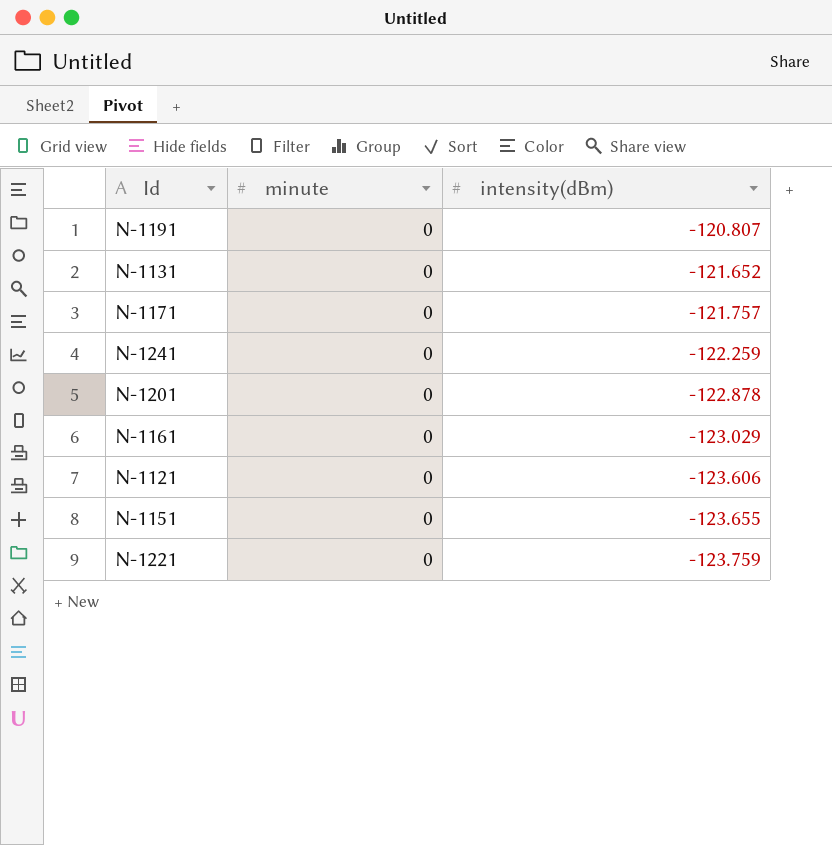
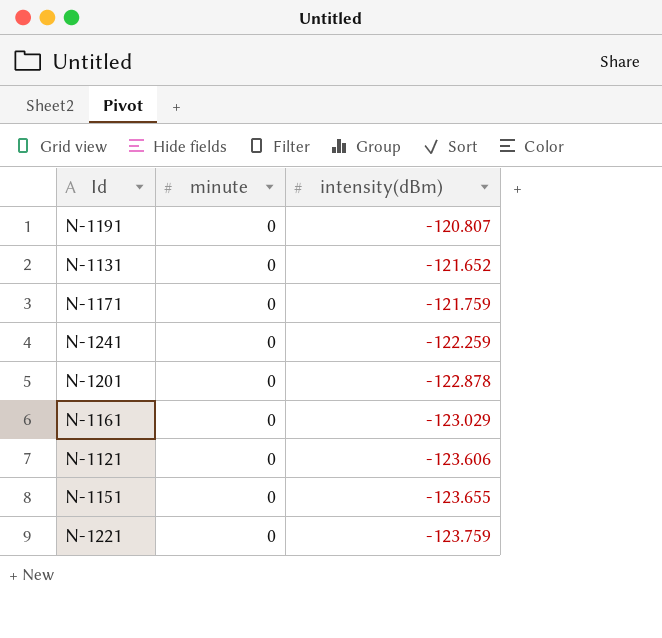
N-1171 | intensity(dBm): -121.757 -> -121.759

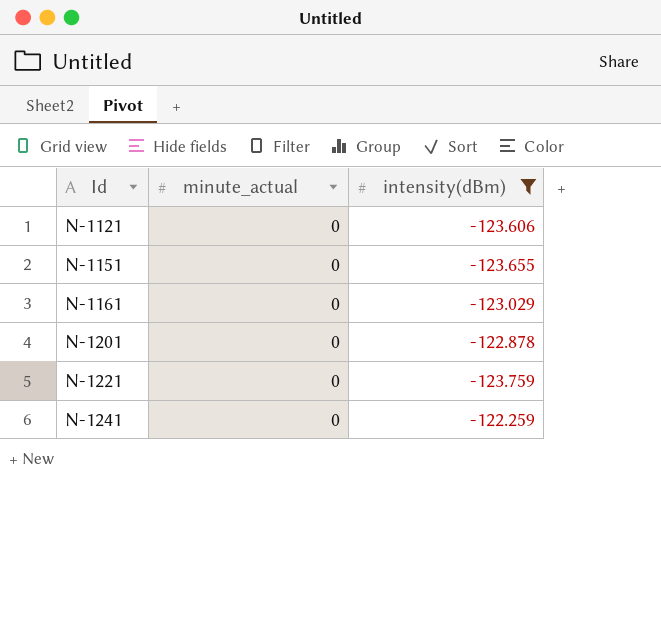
filter: none -> intensity(dBm) <= -122.259
row order: intensity(dBm) descending -> Id ascending
column name: minute -> minute_actual

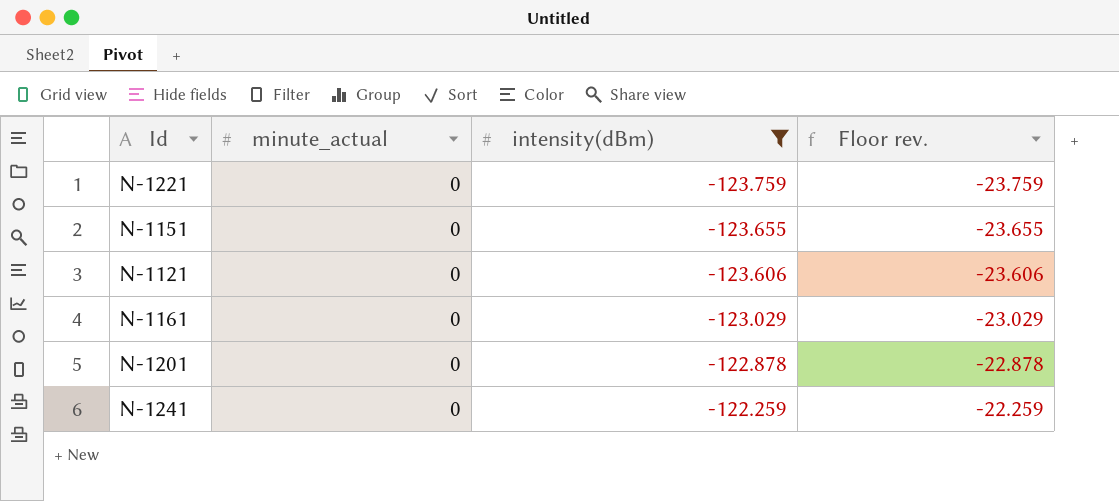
row order: Id ascending -> intensity(dBm) ascending
column Floor rev. | formula: none -> [intensity(dBm)] + 100

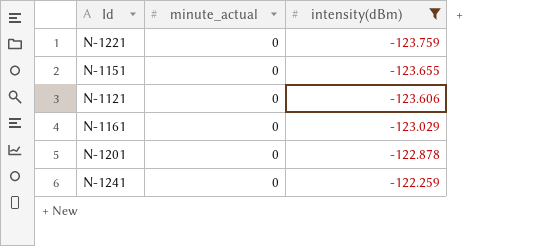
column Floor rev. | formula: [intensity(dBm)] + 100 -> none

